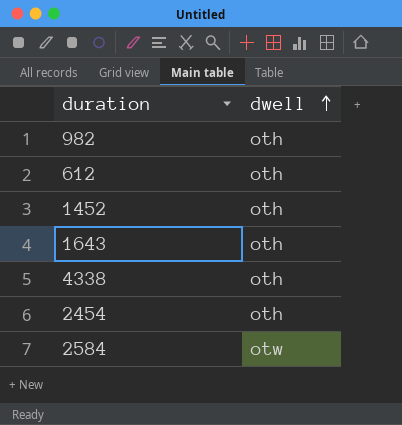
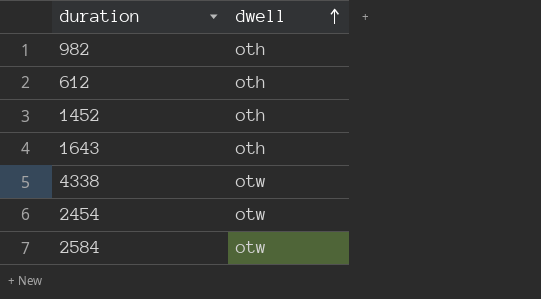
4338 | dwell: oth -> otw
2454 | dwell: oth -> otw

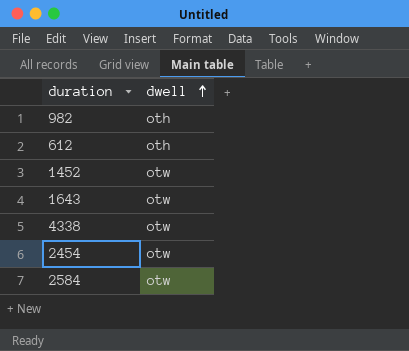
1452 | dwell: oth -> otw
1643 | dwell: oth -> otw

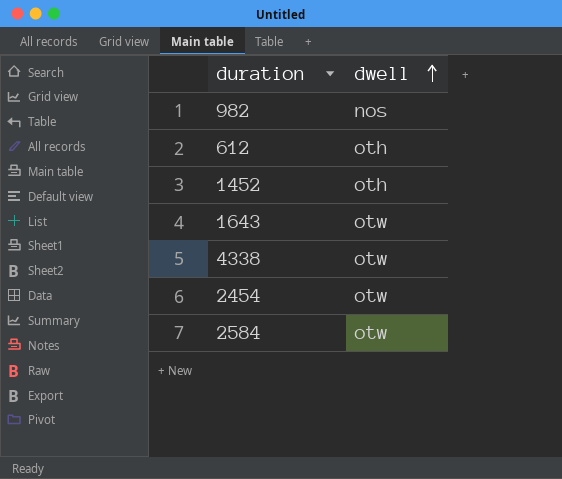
982 | dwell: oth -> nos
1452 | dwell: otw -> oth

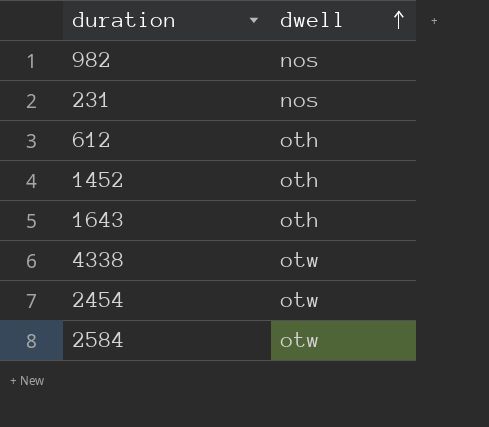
row 231: none -> nos
1643 | dwell: otw -> oth

